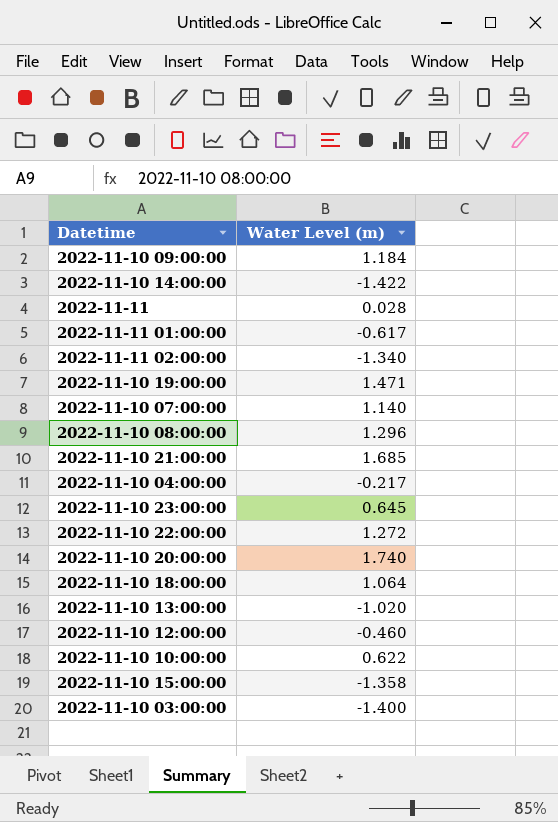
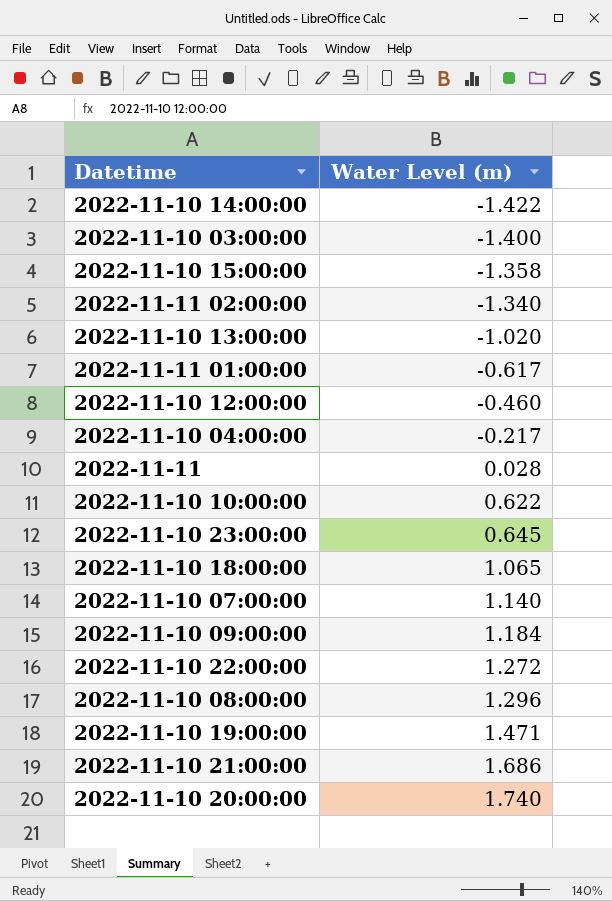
row order: none -> Water Level (m) ascending
2022-11-10 18:00:00 | Water Level (m): 1.064 -> 1.065
2022-11-10 21:00:00 | Water Level (m): 1.685 -> 1.686

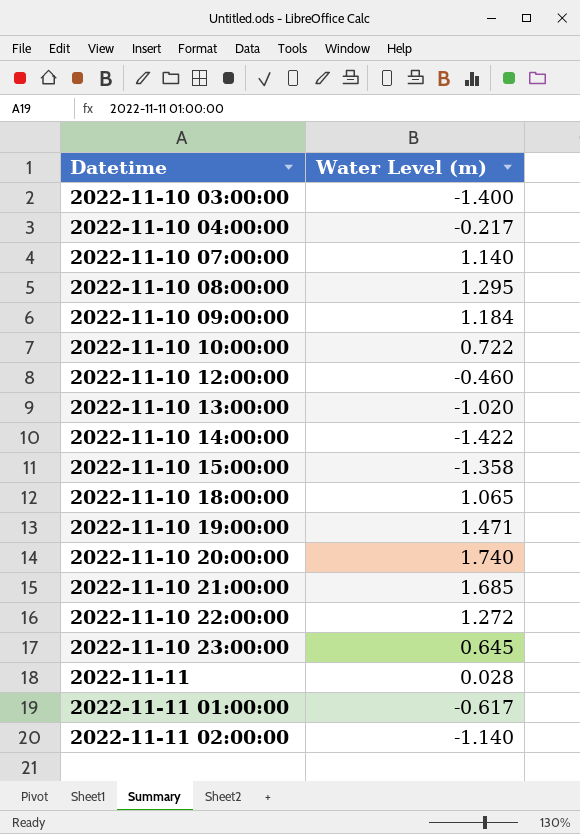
row order: Water Level (m) ascending -> Datetime ascending
2022-11-10 08:00:00 | Water Level (m): 1.296 -> 1.295
2022-11-10 10:00:00 | Water Level (m): 0.622 -> 0.722
2022-11-10 21:00:00 | Water Level (m): 1.686 -> 1.685
2022-11-11 02:00:00 | Water Level (m): -1.340 -> -1.140

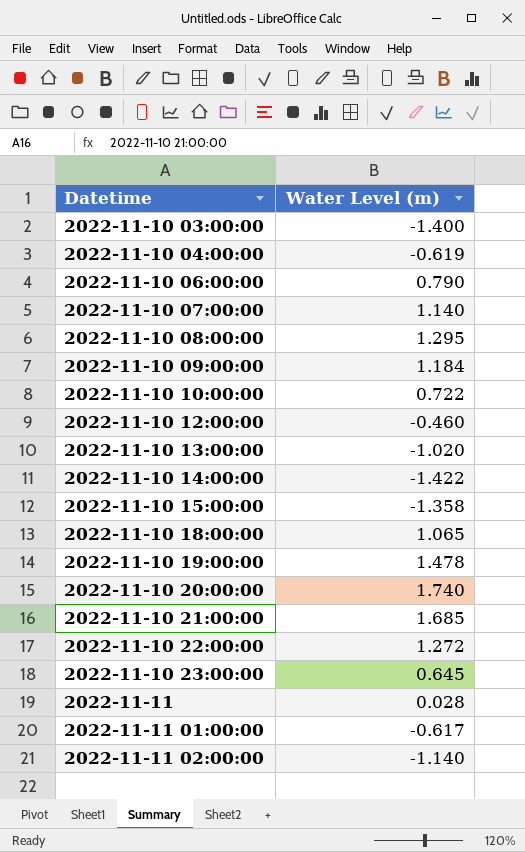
2022-11-10 04:00:00 | Water Level (m): -0.217 -> -0.619
row 2022-11-10 06:00:00: none -> 0.790
2022-11-10 19:00:00 | Water Level (m): 1.471 -> 1.478

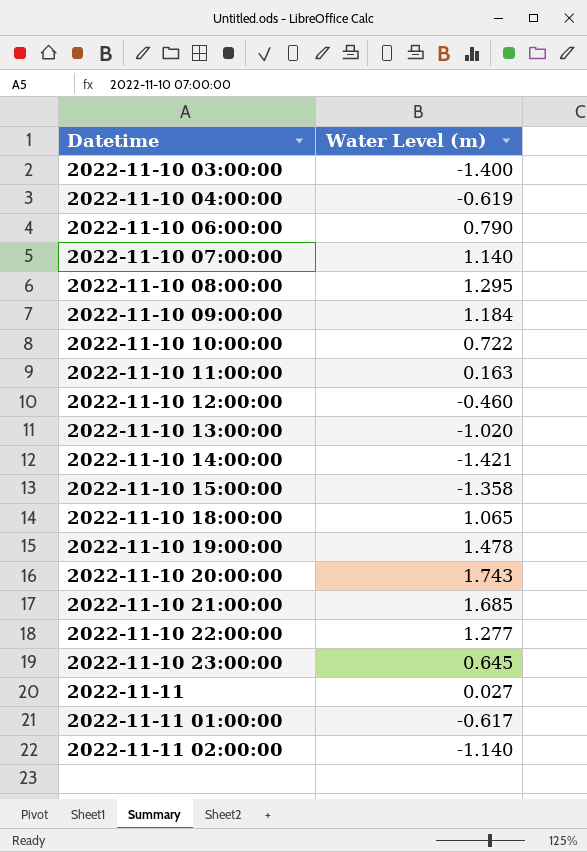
row 2022-11-10 11:00:00: none -> 0.163
2022-11-10 14:00:00 | Water Level (m): -1.422 -> -1.421
2022-11-10 20:00:00 | Water Level (m): 1.740 -> 1.743
2022-11-10 22:00:00 | Water Level (m): 1.272 -> 1.277
2022-11-11 | Water Level (m): 0.028 -> 0.027

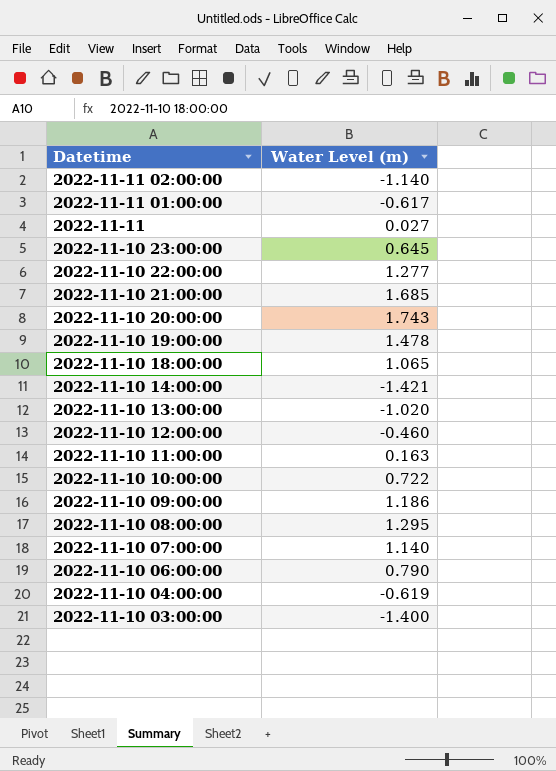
row order: Datetime ascending -> Datetime descending
row 2022-11-10 15:00:00: -1.358 -> none
2022-11-10 09:00:00 | Water Level (m): 1.184 -> 1.186

